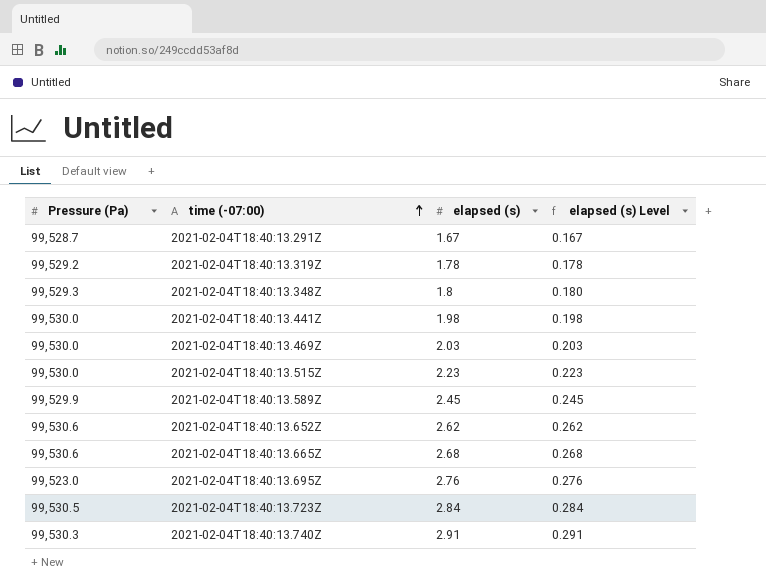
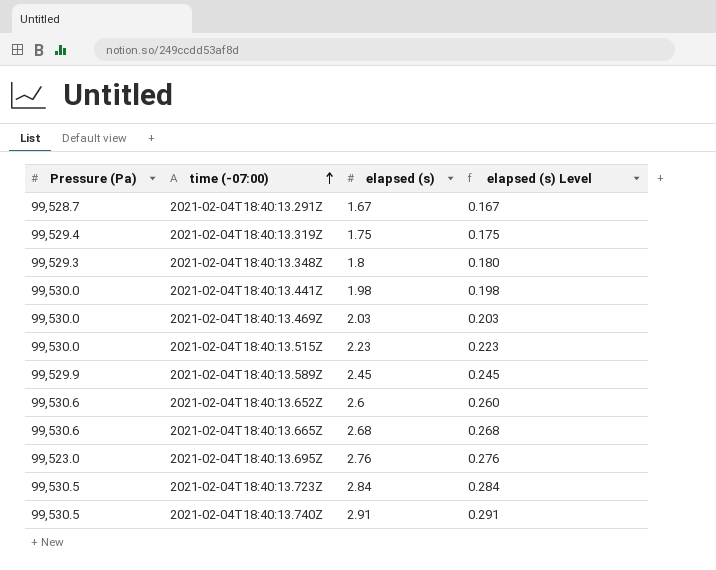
2021-02-04T18:40:13.319Z | Pressure (Pa): 99,529.2 -> 99,529.4
2021-02-04T18:40:13.319Z | elapsed (s): 1.78 -> 1.75
2021-02-04T18:40:13.319Z | elapsed (s) Level: 0.178 -> 0.175
2021-02-04T18:40:13.652Z | elapsed (s): 2.62 -> 2.6
2021-02-04T18:40:13.652Z | elapsed (s) Level: 0.262 -> 0.260
2021-02-04T18:40:13.740Z | Pressure (Pa): 99,530.3 -> 99,530.5

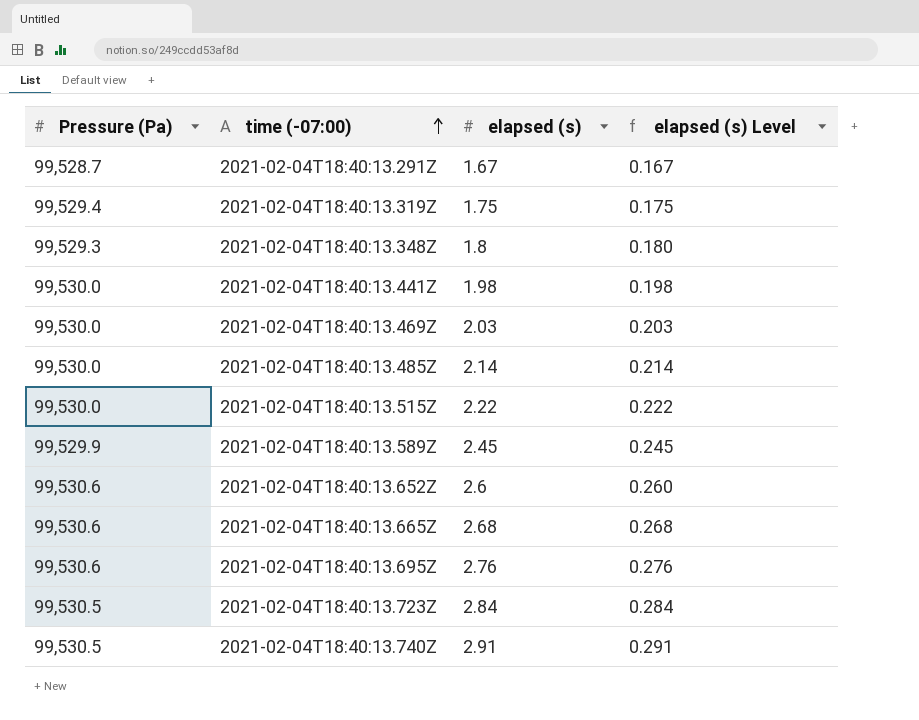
row 2021-02-04T18:40:13.485Z: none -> 99,530.0 | 2.14 | 0.214
2021-02-04T18:40:13.515Z | elapsed (s): 2.23 -> 2.22
2021-02-04T18:40:13.515Z | elapsed (s) Level: 0.223 -> 0.222
2021-02-04T18:40:13.695Z | Pressure (Pa): 99,523.0 -> 99,530.6

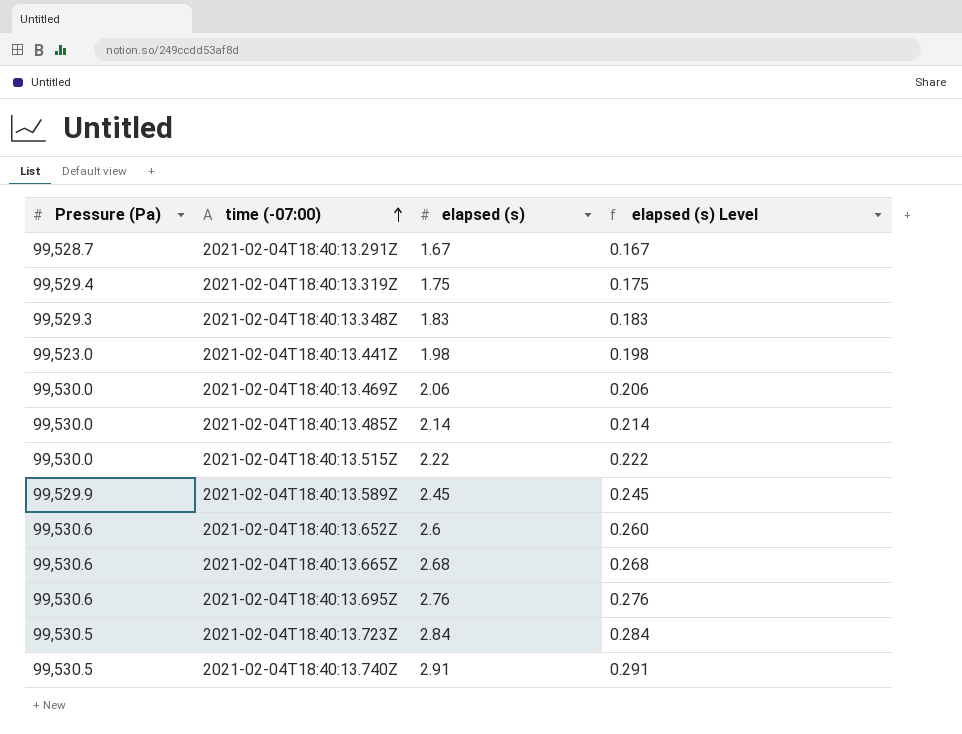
2021-02-04T18:40:13.348Z | elapsed (s): 1.8 -> 1.83
2021-02-04T18:40:13.348Z | elapsed (s) Level: 0.180 -> 0.183
2021-02-04T18:40:13.441Z | Pressure (Pa): 99,530.0 -> 99,523.0
2021-02-04T18:40:13.469Z | elapsed (s): 2.03 -> 2.06
2021-02-04T18:40:13.469Z | elapsed (s) Level: 0.203 -> 0.206

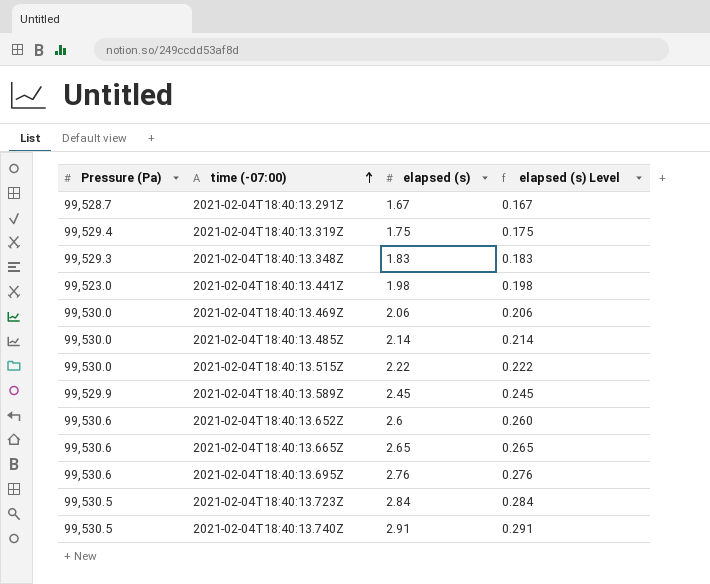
2021-02-04T18:40:13.665Z | elapsed (s): 2.68 -> 2.65
2021-02-04T18:40:13.665Z | elapsed (s) Level: 0.268 -> 0.265

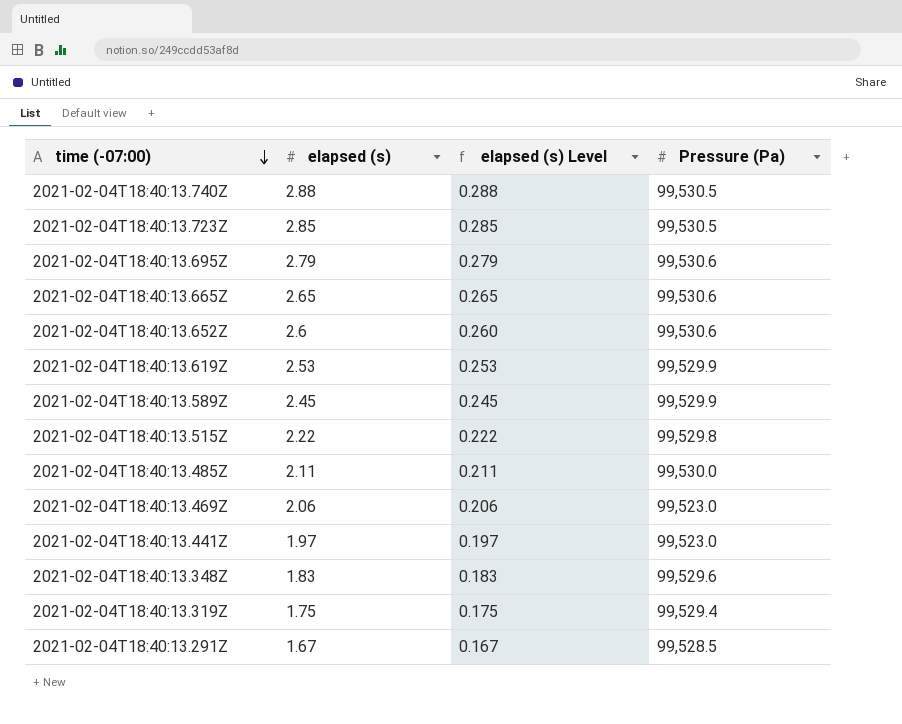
row order: time (-07:00) ascending -> time (-07:00) descending
column Pressure (Pa) | position: 1 -> 4
2021-02-04T18:40:13.740Z | elapsed (s): 2.91 -> 2.88
2021-02-04T18:40:13.740Z | elapsed (s) Level: 0.291 -> 0.288
2021-02-04T18:40:13.723Z | elapsed (s): 2.84 -> 2.85
2021-02-04T18:40:13.723Z | elapsed (s) Level: 0.284 -> 0.285
2021-02-04T18:40:13.695Z | elapsed (s): 2.76 -> 2.79
2021-02-04T18:40:13.695Z | elapsed (s) Level: 0.276 -> 0.279
row 2021-02-04T18:40:13.619Z: none -> 2.53 | 0.253 | 99,529.9
2021-02-04T18:40:13.515Z | Pressure (Pa): 99,530.0 -> 99,529.8
2021-02-04T18:40:13.485Z | elapsed (s): 2.14 -> 2.11
2021-02-04T18:40:13.485Z | elapsed (s) Level: 0.214 -> 0.211
2021-02-04T18:40:13.469Z | Pressure (Pa): 99,530.0 -> 99,523.0
2021-02-04T18:40:13.441Z | elapsed (s): 1.98 -> 1.97
2021-02-04T18:40:13.441Z | elapsed (s) Level: 0.198 -> 0.197
2021-02-04T18:40:13.348Z | Pressure (Pa): 99,529.3 -> 99,529.6
2021-02-04T18:40:13.291Z | Pressure (Pa): 99,528.7 -> 99,528.5

